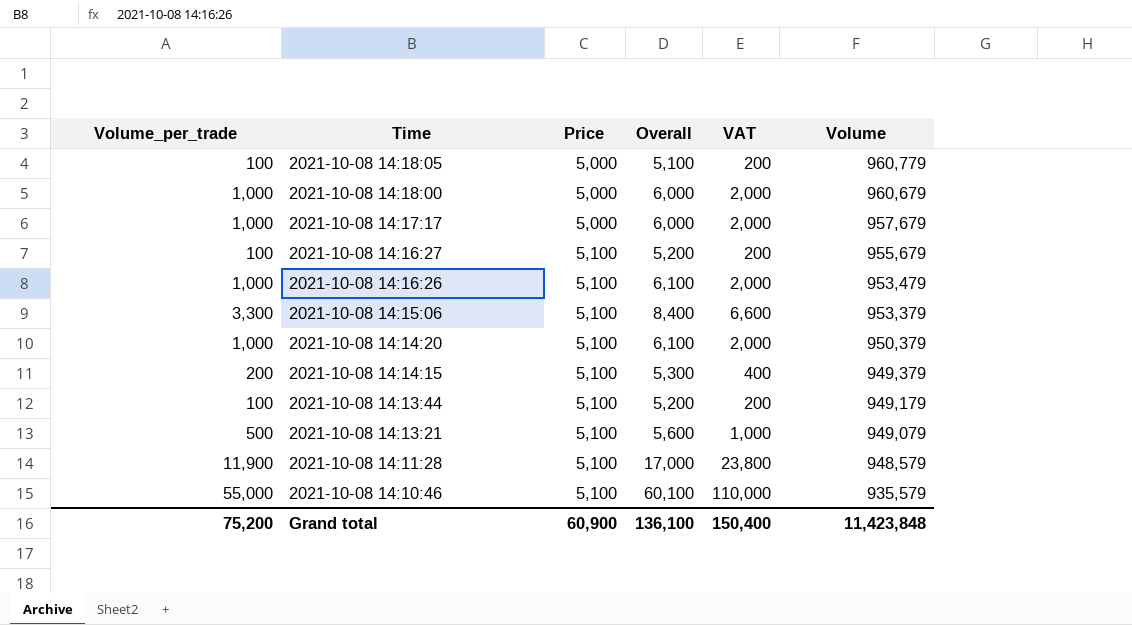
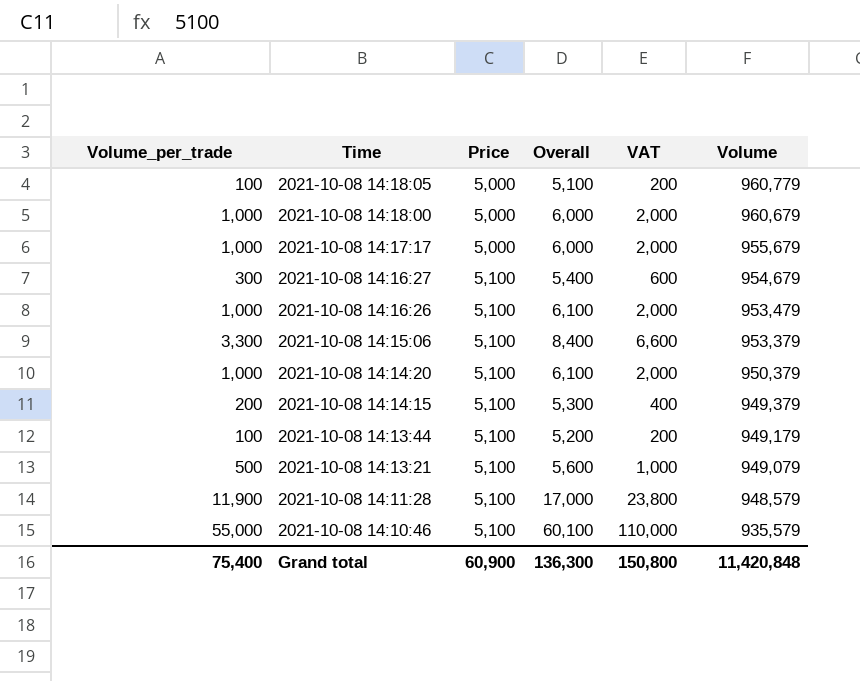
2021-10-08 14:17:17 | Volume: 957,679 -> 955,679
2021-10-08 14:16:27 | Volume_per_trade: 100 -> 300
2021-10-08 14:16:27 | Overall: 5,200 -> 5,400
2021-10-08 14:16:27 | VAT: 200 -> 600
2021-10-08 14:16:27 | Volume: 955,679 -> 954,679
Grand total | Volume_per_trade: 75,200 -> 75,400
Grand total | Overall: 136,100 -> 136,300
Grand total | VAT: 150,400 -> 150,800
Grand total | Volume: 11,423,848 -> 11,420,848

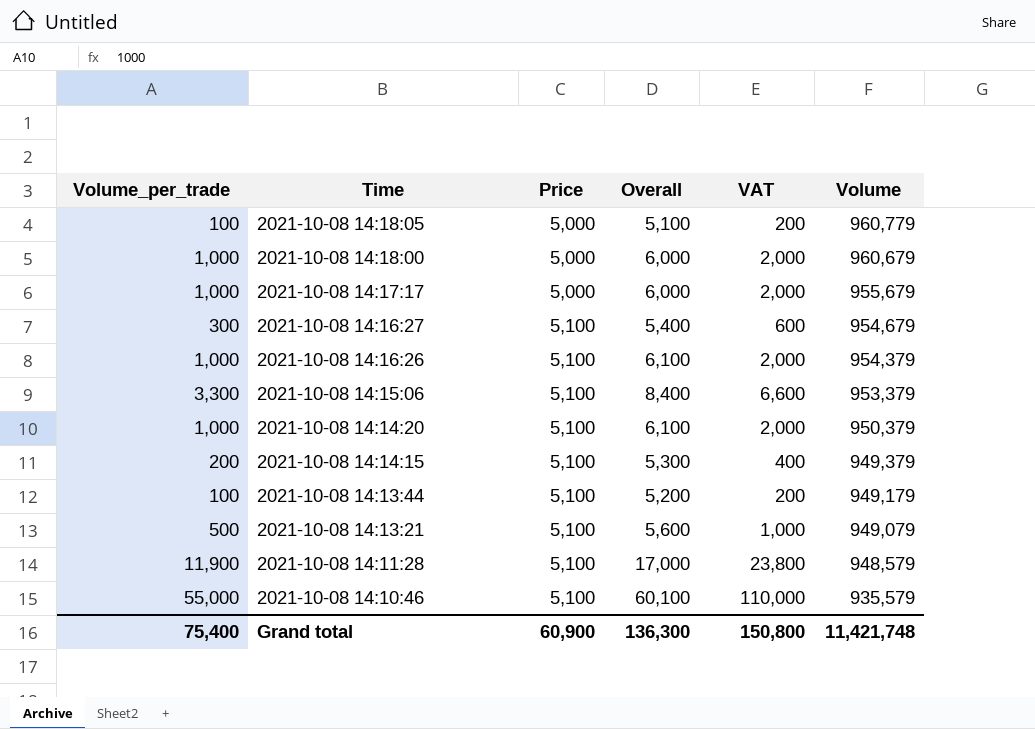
2021-10-08 14:16:26 | Volume: 953,479 -> 954,379
Grand total | Volume: 11,420,848 -> 11,421,748

